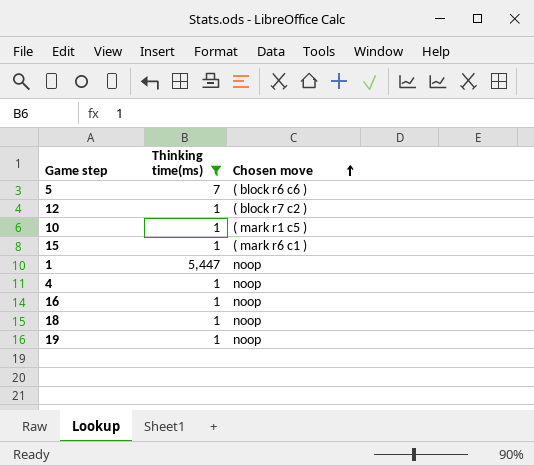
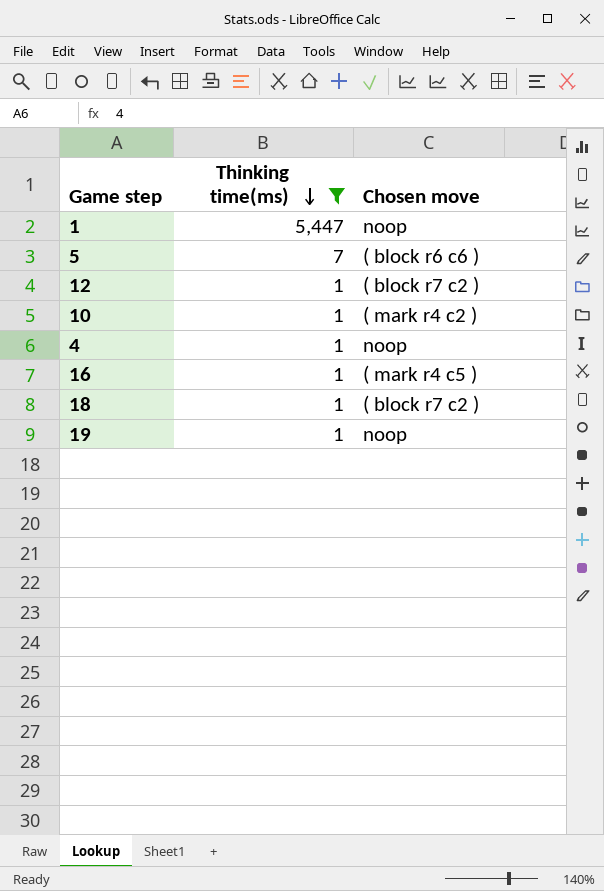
row order: Chosen move ascending -> Thinking time(ms) descending
row 15: 1 | ( mark r6 c1 ) -> none
10 | Chosen move: ( mark r1 c5 ) -> ( mark r4 c2 )
16 | Chosen move: noop -> ( mark r4 c5 )
18 | Chosen move: noop -> ( block r7 c2 )

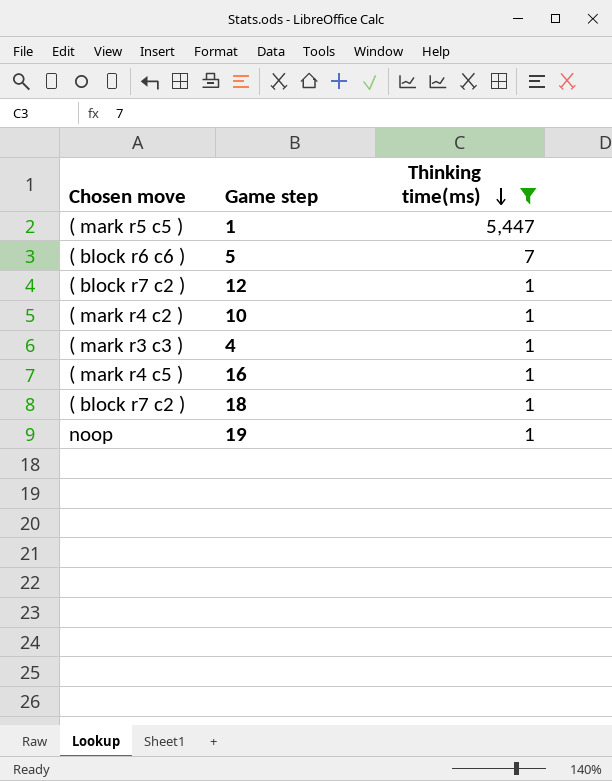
column Chosen move | position: 3 -> 1
1 | Chosen move: noop -> ( mark r5 c5 )
4 | Chosen move: noop -> ( mark r3 c3 )

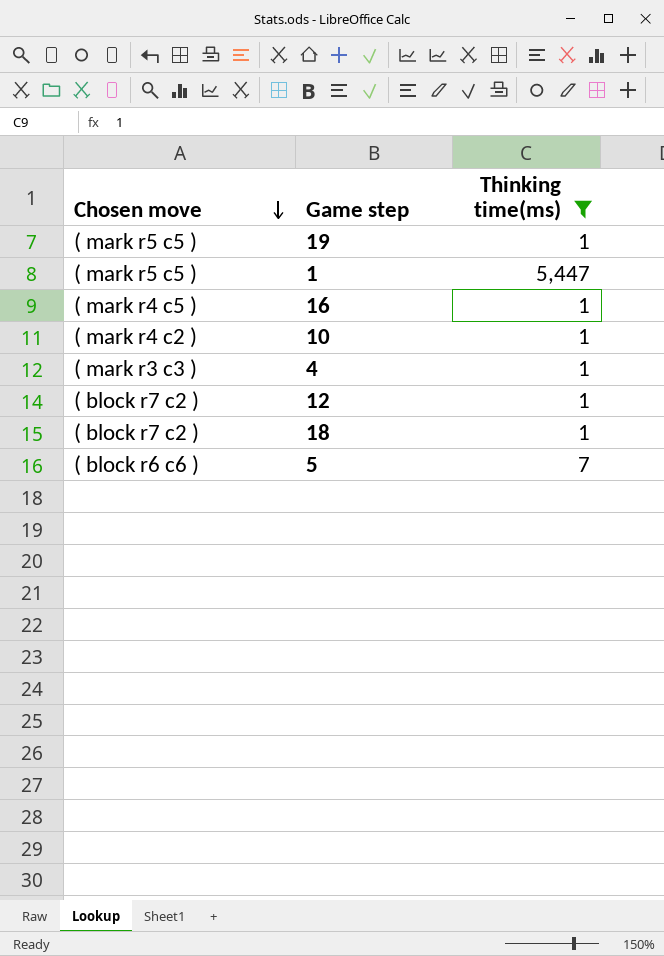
row order: Thinking time(ms) descending -> Chosen move descending
19 | Chosen move: noop -> ( mark r5 c5 )

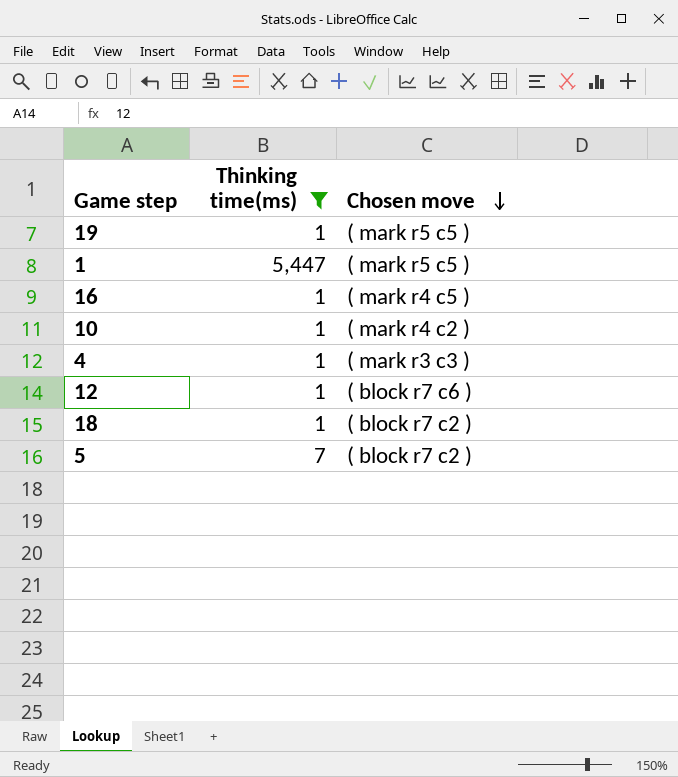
column Chosen move | position: 1 -> 3
12 | Chosen move: ( block r7 c2 ) -> ( block r7 c6 )
5 | Chosen move: ( block r6 c6 ) -> ( block r7 c2 )

